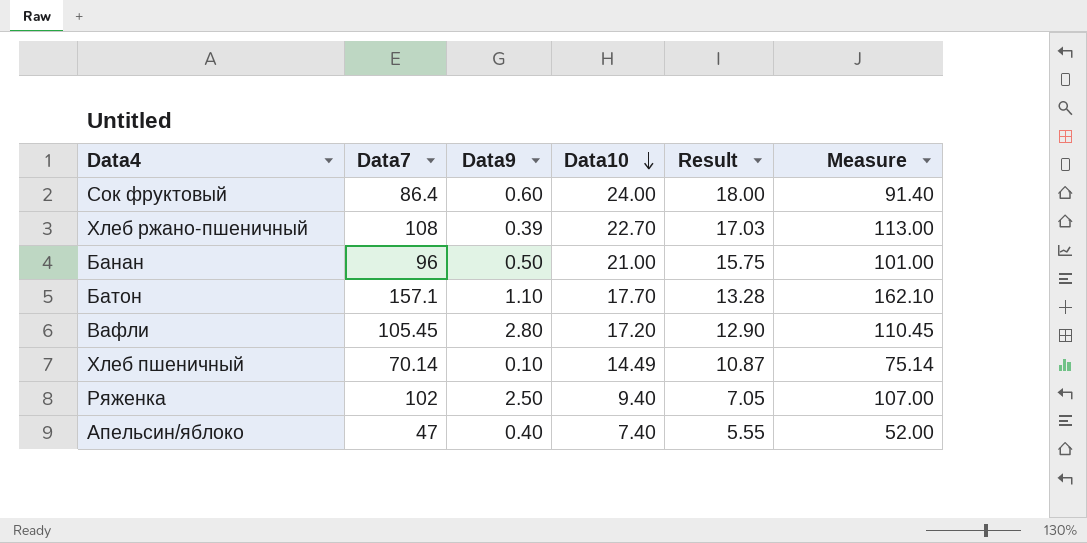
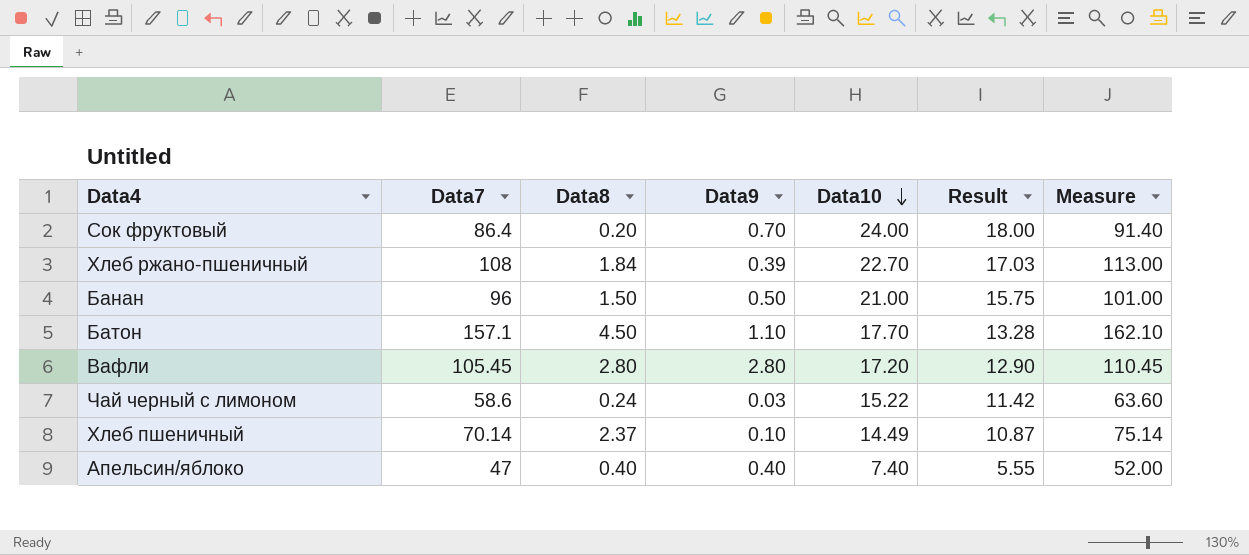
column Data8 | position: none -> 3
row Ряженка: 102 | 2.50 | 9.40 | 7.05 | 107.00 -> none
Сок фруктовый | Data9: 0.60 -> 0.70
row Чай черный с лимоном: none -> 58.6 | 0.24 | 0.03 | 15.22 | 11.42 | 63.60

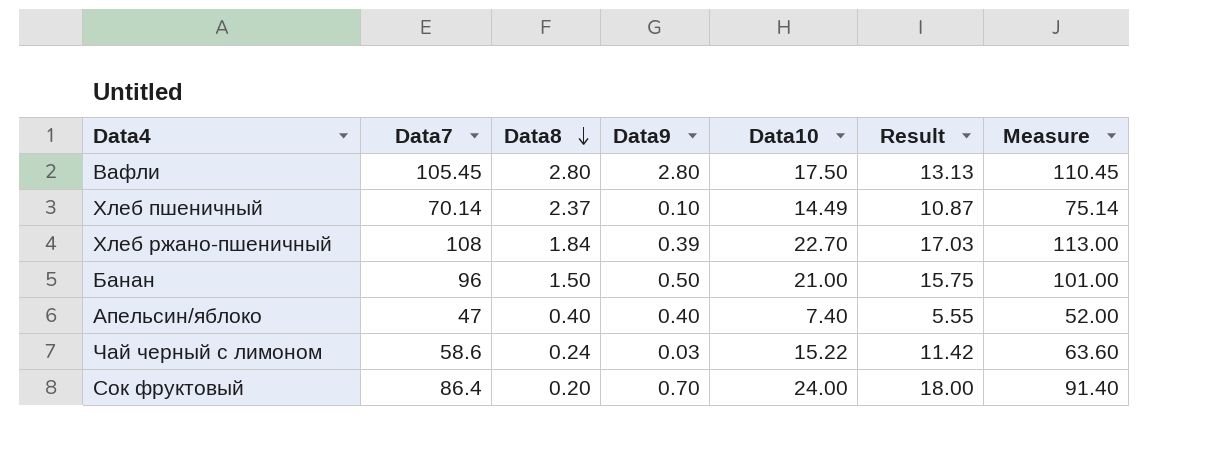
row order: Data10 descending -> Data8 descending
row Батон: 157.1 | 4.50 | 1.10 | 17.70 | 13.28 | 162.10 -> none
Вафли | Data10: 17.20 -> 17.50
Вафли | Result: 12.90 -> 13.13

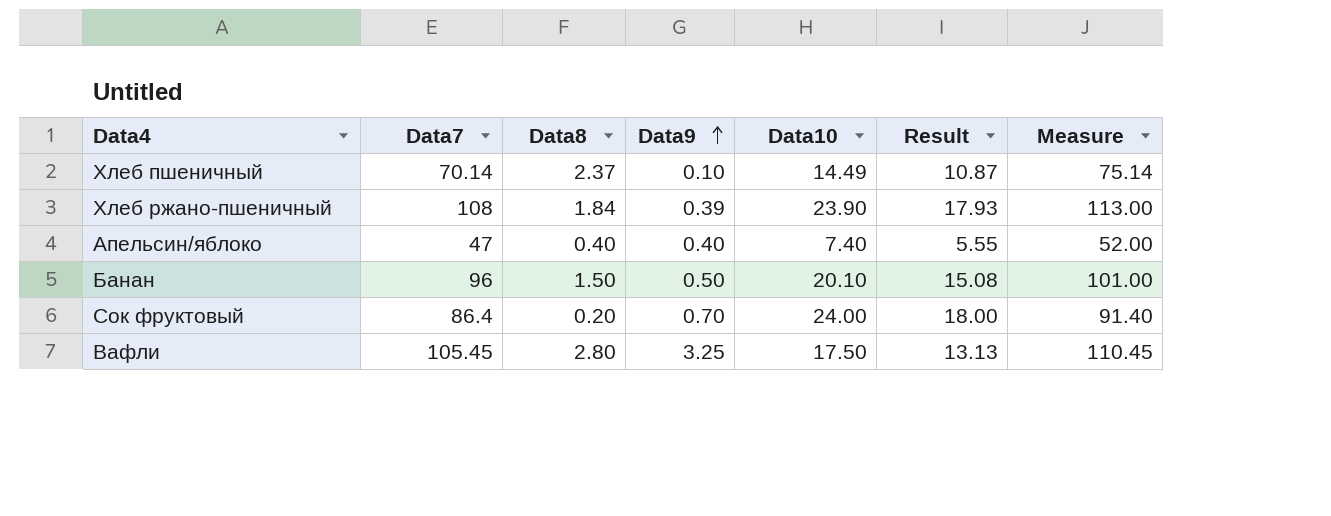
row order: Data8 descending -> Data9 ascending
row Чай черный с лимоном: 58.6 | 0.24 | 0.03 | 15.22 | 11.42 | 63.60 -> none
Хлеб ржано-пшеничный | Data10: 22.70 -> 23.90
Хлеб ржано-пшеничный | Result: 17.03 -> 17.93
Банан | Data10: 21.00 -> 20.10
Банан | Result: 15.75 -> 15.08
Вафли | Data9: 2.80 -> 3.25

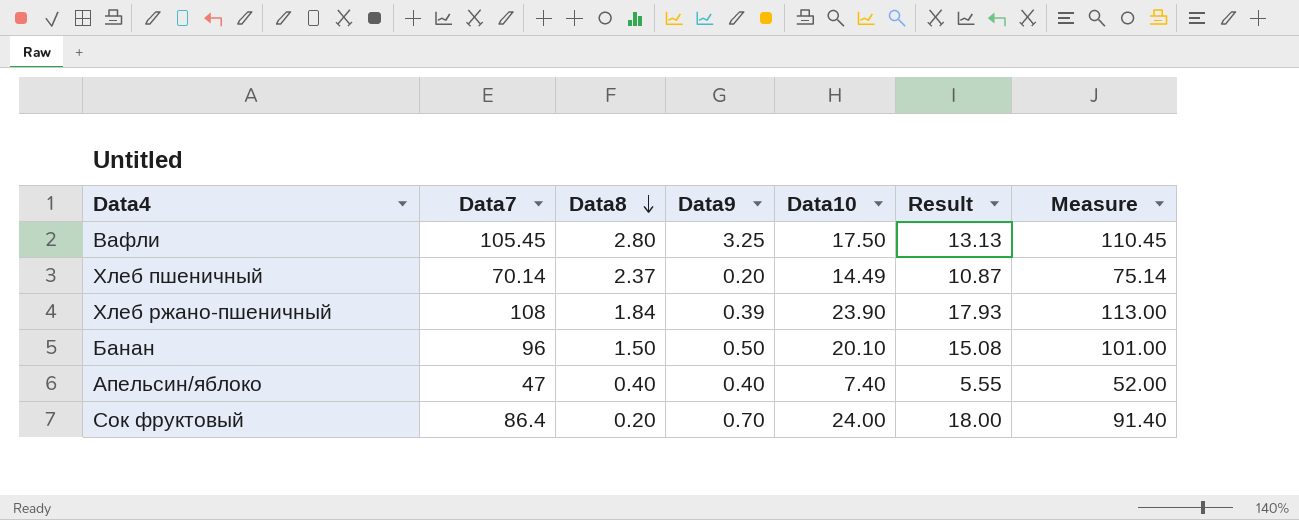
row order: Data9 ascending -> Data8 descending
Хлеб пшеничный | Data9: 0.10 -> 0.20

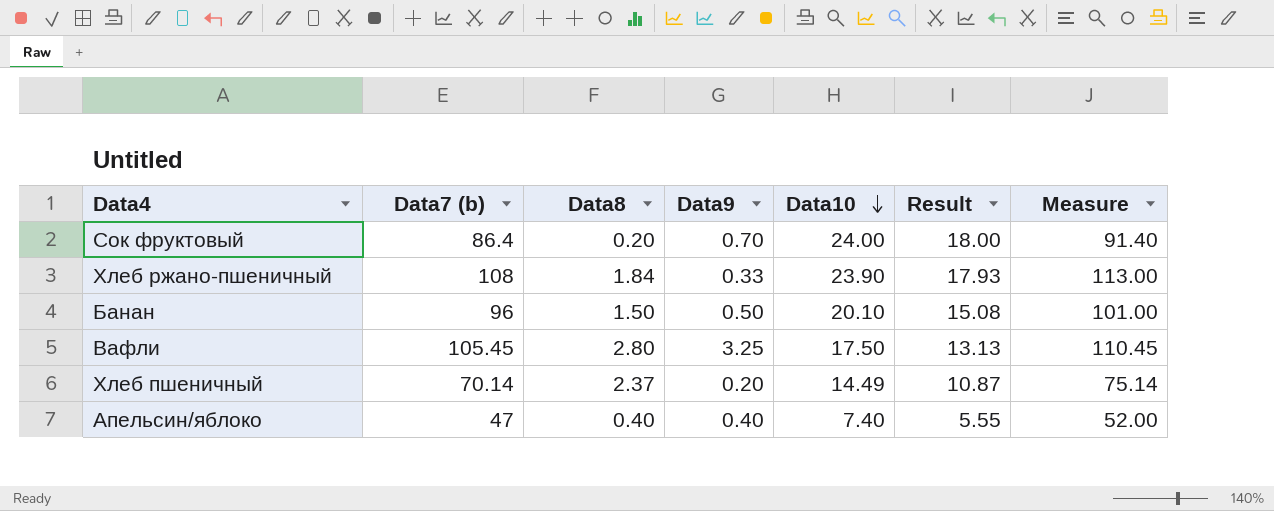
row order: Data8 descending -> Data10 descending
column name: Data7 -> Data7 (b)
Хлеб ржано-пшеничный | Data9: 0.39 -> 0.33

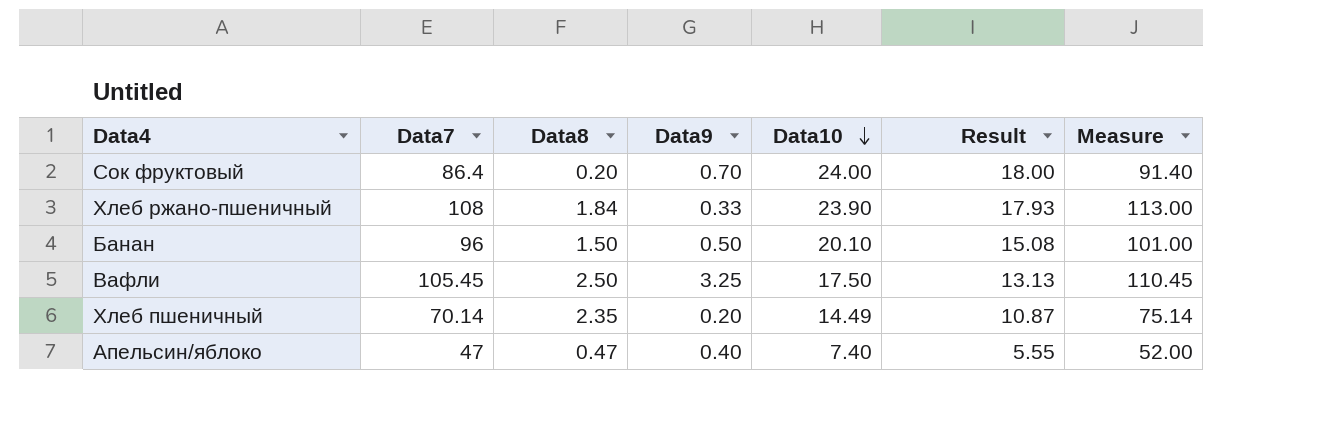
column name: Data7 (b) -> Data7
Вафли | Data8: 2.80 -> 2.50
Хлеб пшеничный | Data8: 2.37 -> 2.35
Апельсин/яблоко | Data8: 0.40 -> 0.47

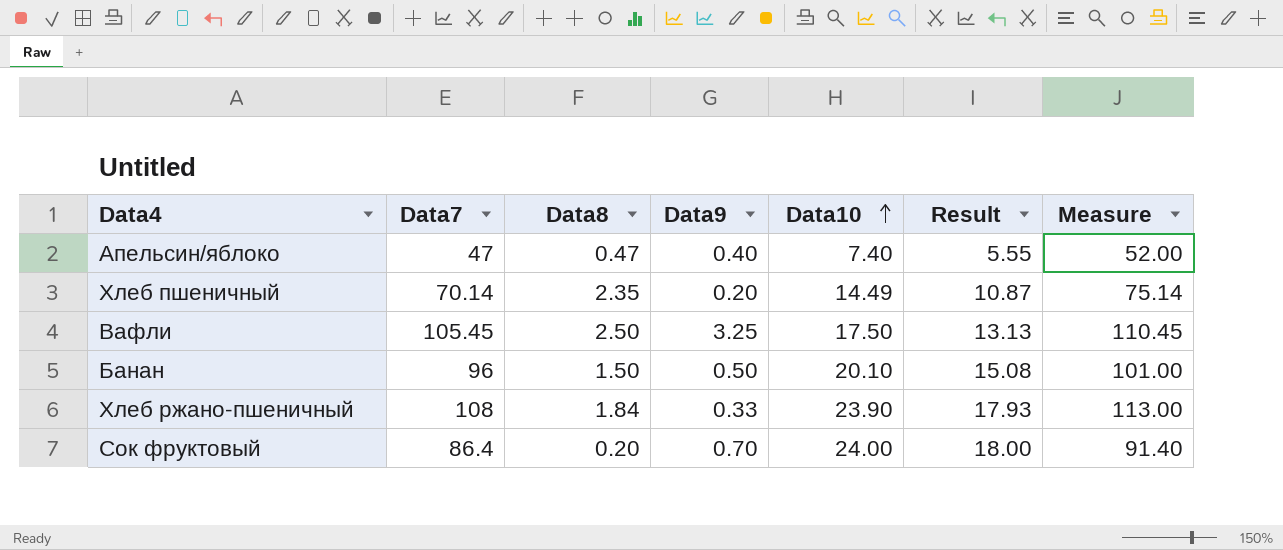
row order: Data10 descending -> Data10 ascending

